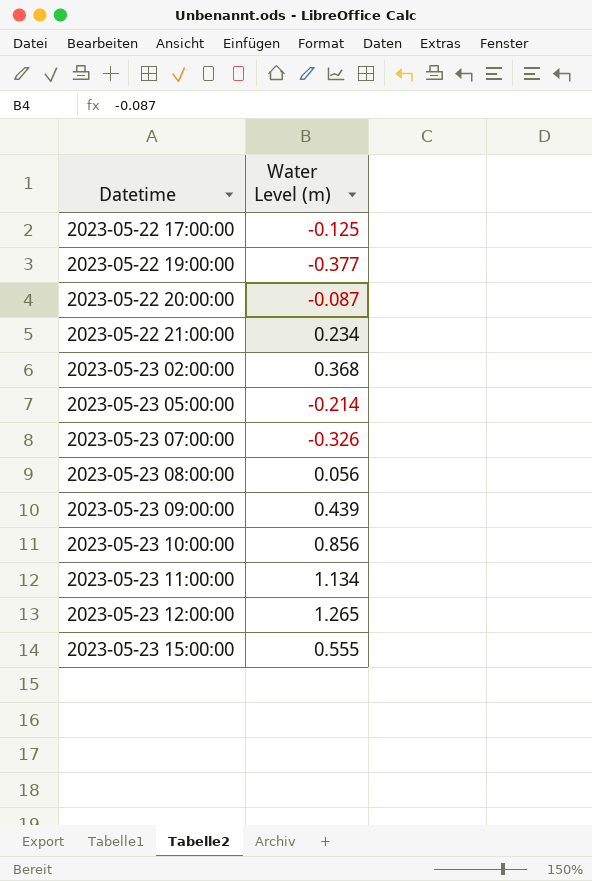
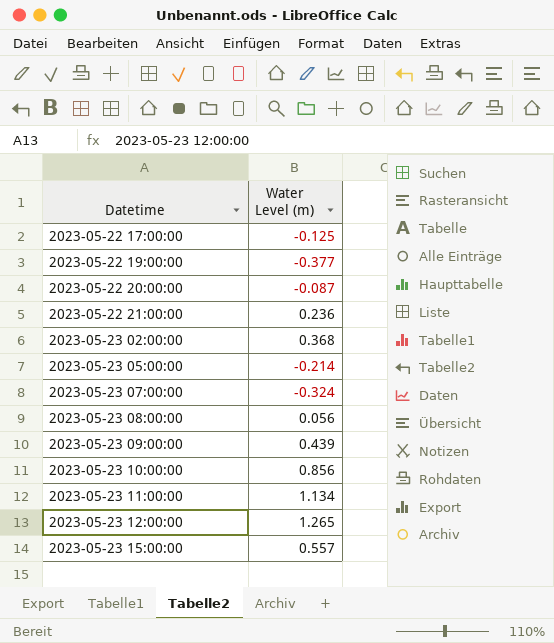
2023-05-22 21:00:00 | Water Level (m): 0.234 -> 0.236
2023-05-23 07:00:00 | Water Level (m): -0.326 -> -0.324
2023-05-23 15:00:00 | Water Level (m): 0.555 -> 0.557

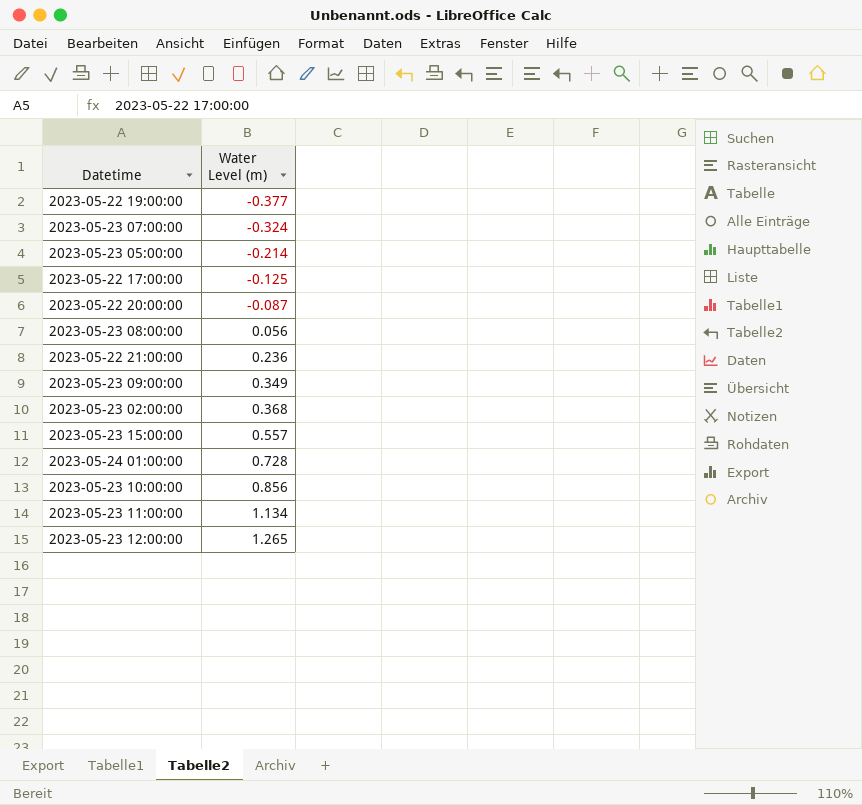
row order: Datetime ascending -> Water Level (m) ascending
2023-05-23 09:00:00 | Water Level (m): 0.439 -> 0.349
row 2023-05-24 01:00:00: none -> 0.728

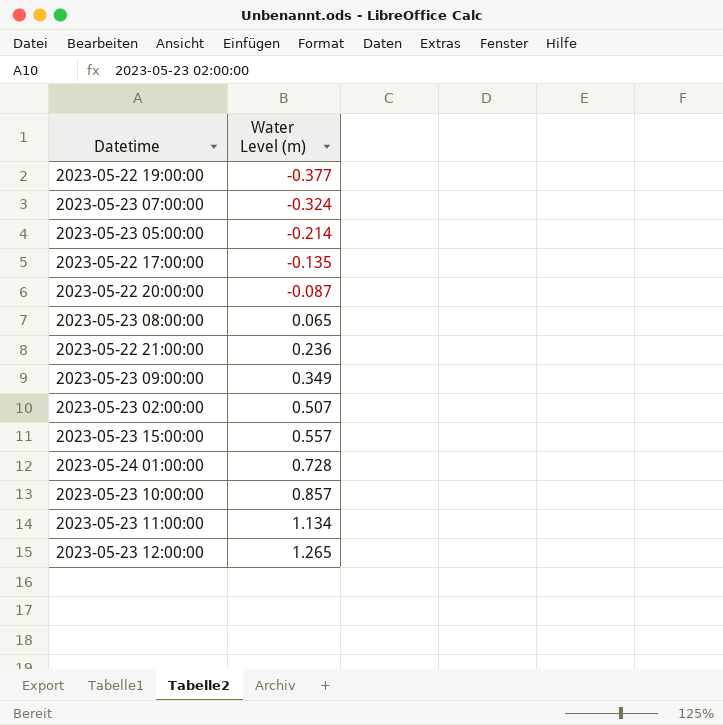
2023-05-22 17:00:00 | Water Level (m): -0.125 -> -0.135
2023-05-23 08:00:00 | Water Level (m): 0.056 -> 0.065
2023-05-23 02:00:00 | Water Level (m): 0.368 -> 0.507
2023-05-23 10:00:00 | Water Level (m): 0.856 -> 0.857

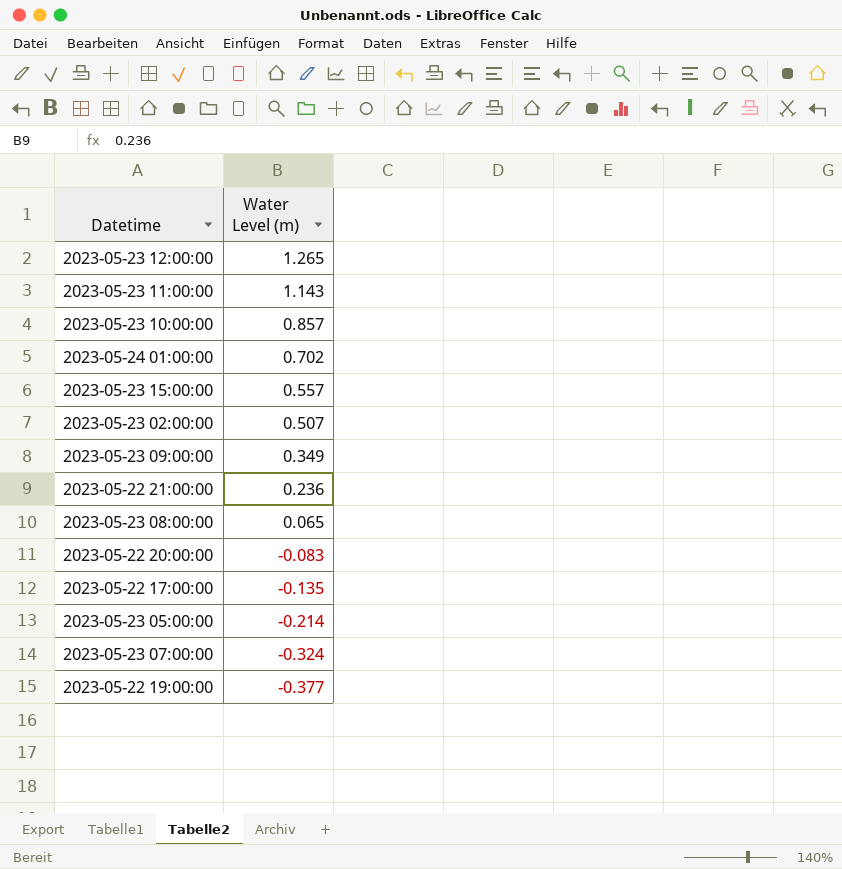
row order: Water Level (m) ascending -> Water Level (m) descending
2023-05-23 11:00:00 | Water Level (m): 1.134 -> 1.143
2023-05-24 01:00:00 | Water Level (m): 0.728 -> 0.702
2023-05-22 20:00:00 | Water Level (m): -0.087 -> -0.083

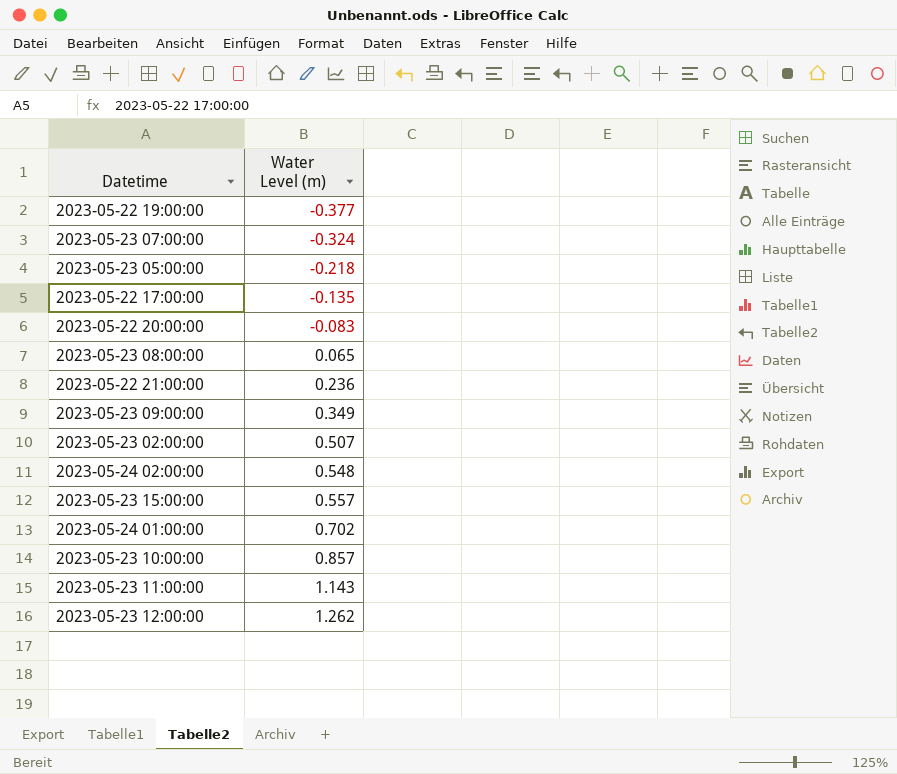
row order: Water Level (m) descending -> Water Level (m) ascending
2023-05-23 05:00:00 | Water Level (m): -0.214 -> -0.218
row 2023-05-24 02:00:00: none -> 0.548
2023-05-23 12:00:00 | Water Level (m): 1.265 -> 1.262

